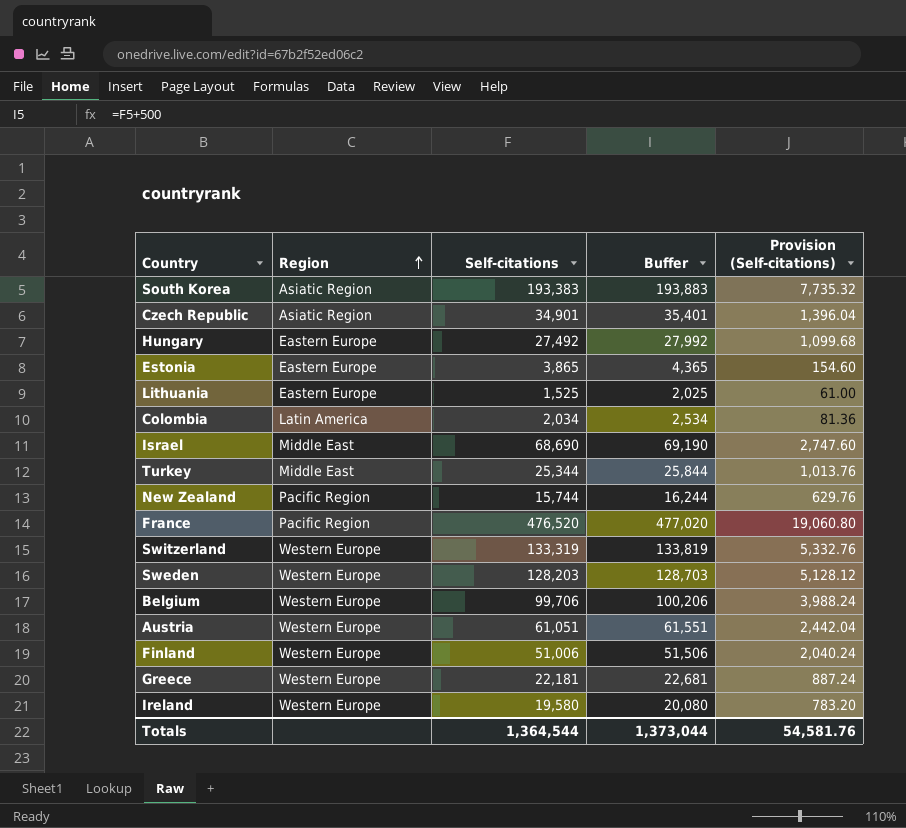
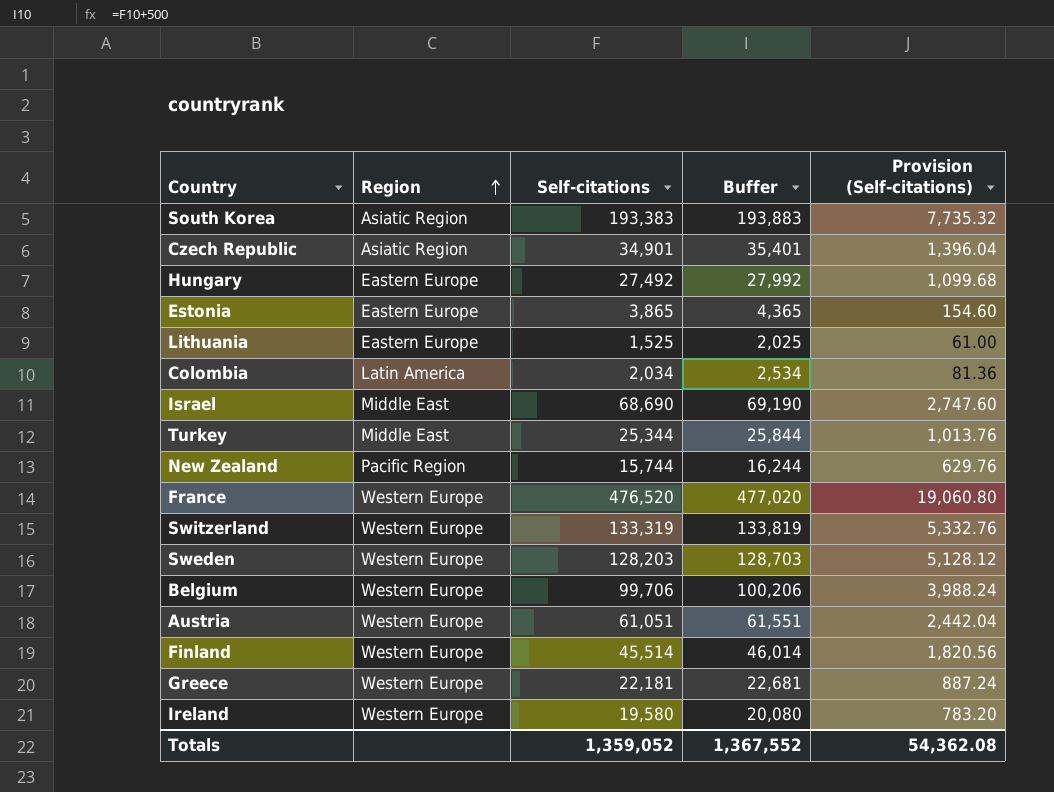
France | Region: Pacific Region -> Western Europe
Finland | Self-citations: 51,006 -> 45,514
Finland | Buffer: 51,506 -> 46,014
Finland | Provision (Self-citations): 2,040.24 -> 1,820.56
Totals | Self-citations: 1,364,544 -> 1,359,052
Totals | Buffer: 1,373,044 -> 1,367,552
Totals | Provision (Self-citations): 54,581.76 -> 54,362.08

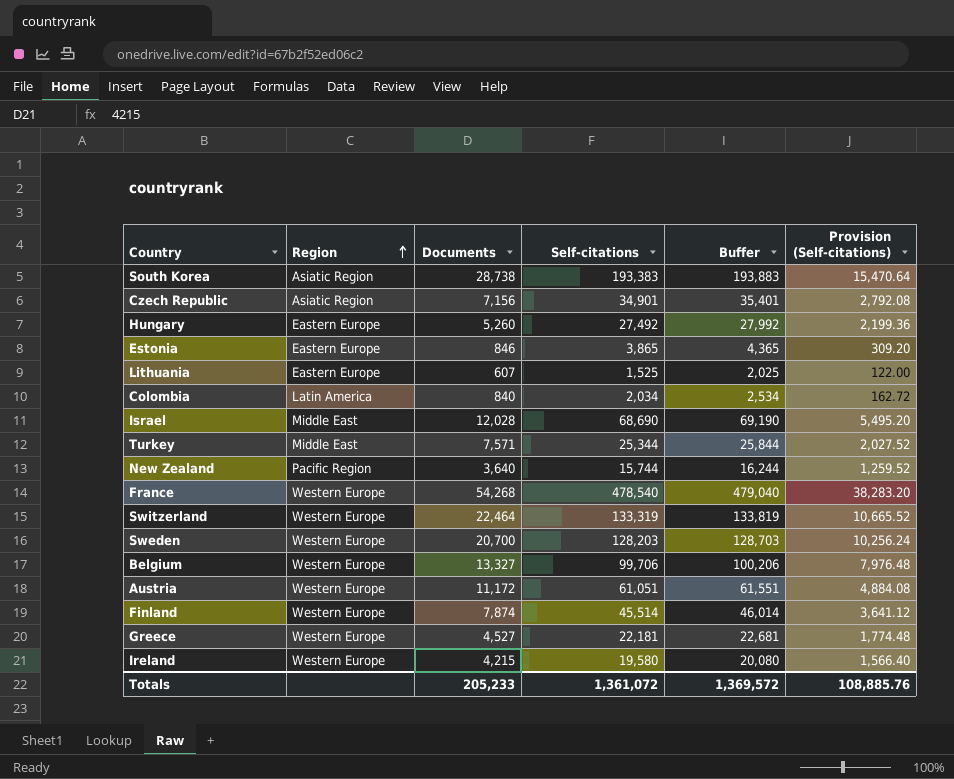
column Documents | position: none -> 3
column Provision (Self-citations) | formula: [Self-citations] * 0.04 -> [Self-citations] * 0.08
France | Self-citations: 476,520 -> 478,540
France | Buffer: 477,020 -> 479,040
Totals | Self-citations: 1,359,052 -> 1,361,072
Totals | Buffer: 1,367,552 -> 1,369,572
Totals | Provision (Self-citations): 54,362.08 -> 108,885.76

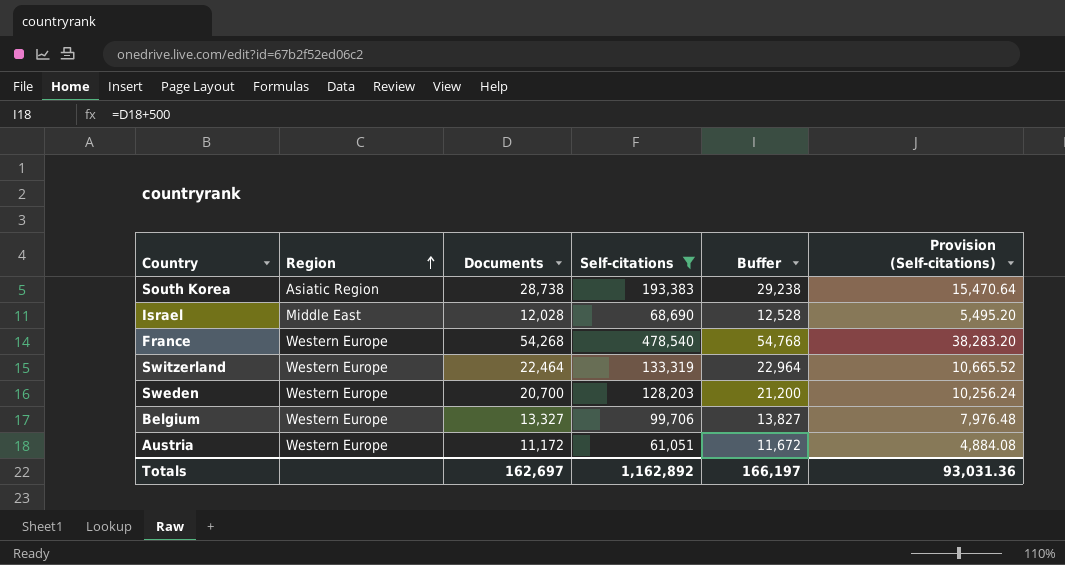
filter: none -> Self-citations >= 61,051
column Buffer | formula: [Self-citations] + 500 -> [Documents] + 500
Totals | Documents: 205,233 -> 162,697
Totals | Self-citations: 1,361,072 -> 1,162,892
Totals | Buffer: 1,369,572 -> 166,197
Totals | Provision (Self-citations): 108,885.76 -> 93,031.36

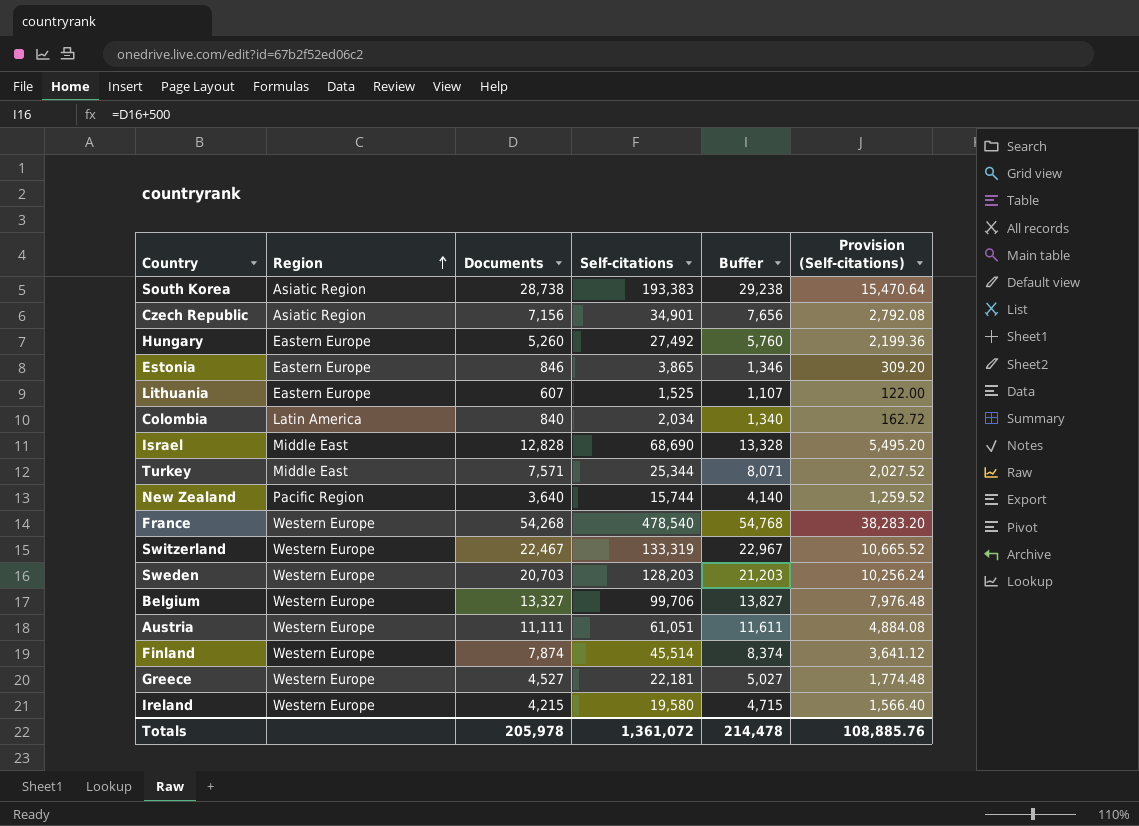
filter: Self-citations >= 61,051 -> none
Israel | Documents: 12,028 -> 12,828
Israel | Buffer: 12,528 -> 13,328
Switzerland | Documents: 22,464 -> 22,467
Switzerland | Buffer: 22,964 -> 22,967
Sweden | Documents: 20,700 -> 20,703
Sweden | Buffer: 21,200 -> 21,203
Austria | Documents: 11,172 -> 11,111
Austria | Buffer: 11,672 -> 11,611
Totals | Documents: 162,697 -> 205,978
Totals | Self-citations: 1,162,892 -> 1,361,072
Totals | Buffer: 166,197 -> 214,478
Totals | Provision (Self-citations): 93,031.36 -> 108,885.76

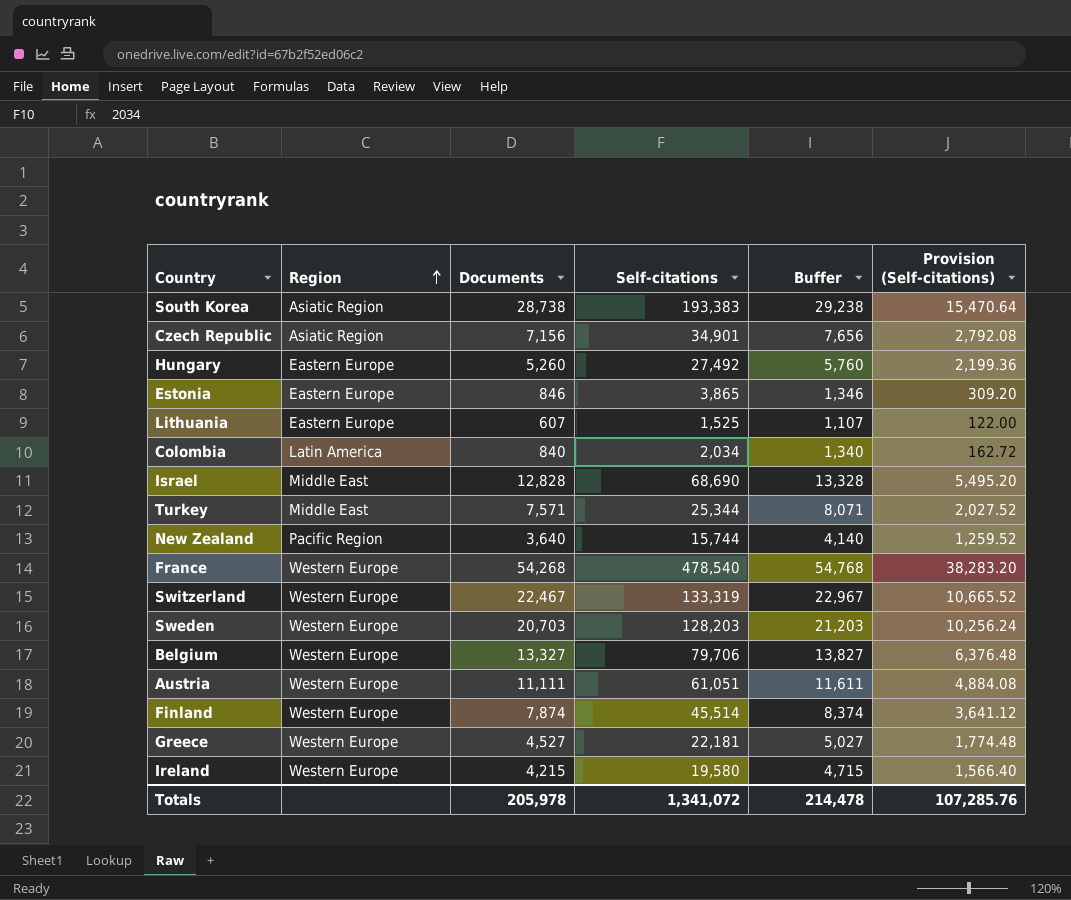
Belgium | Self-citations: 99,706 -> 79,706
Belgium | Provision (Self-citations): 7,976.48 -> 6,376.48
Totals | Self-citations: 1,361,072 -> 1,341,072
Totals | Provision (Self-citations): 108,885.76 -> 107,285.76

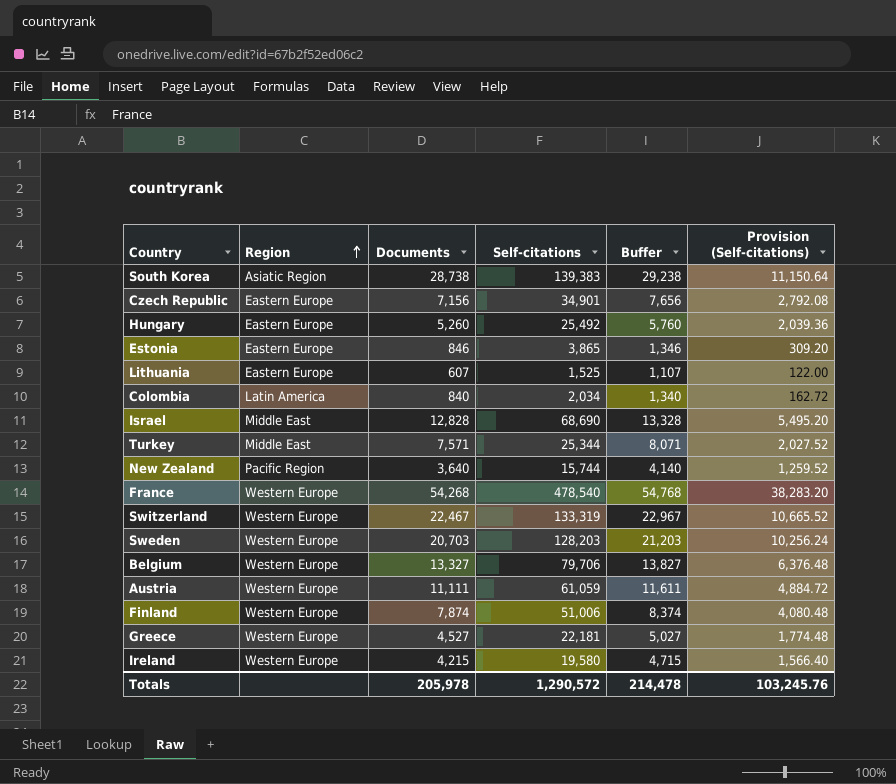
South Korea | Self-citations: 193,383 -> 139,383
South Korea | Provision (Self-citations): 15,470.64 -> 11,150.64
Czech Republic | Region: Asiatic Region -> Eastern Europe
Hungary | Self-citations: 27,492 -> 25,492
Hungary | Provision (Self-citations): 2,199.36 -> 2,039.36
Austria | Self-citations: 61,051 -> 61,059
Austria | Provision (Self-citations): 4,884.08 -> 4,884.72
Finland | Self-citations: 45,514 -> 51,006
Finland | Provision (Self-citations): 3,641.12 -> 4,080.48
Totals | Self-citations: 1,341,072 -> 1,290,572
Totals | Provision (Self-citations): 107,285.76 -> 103,245.76

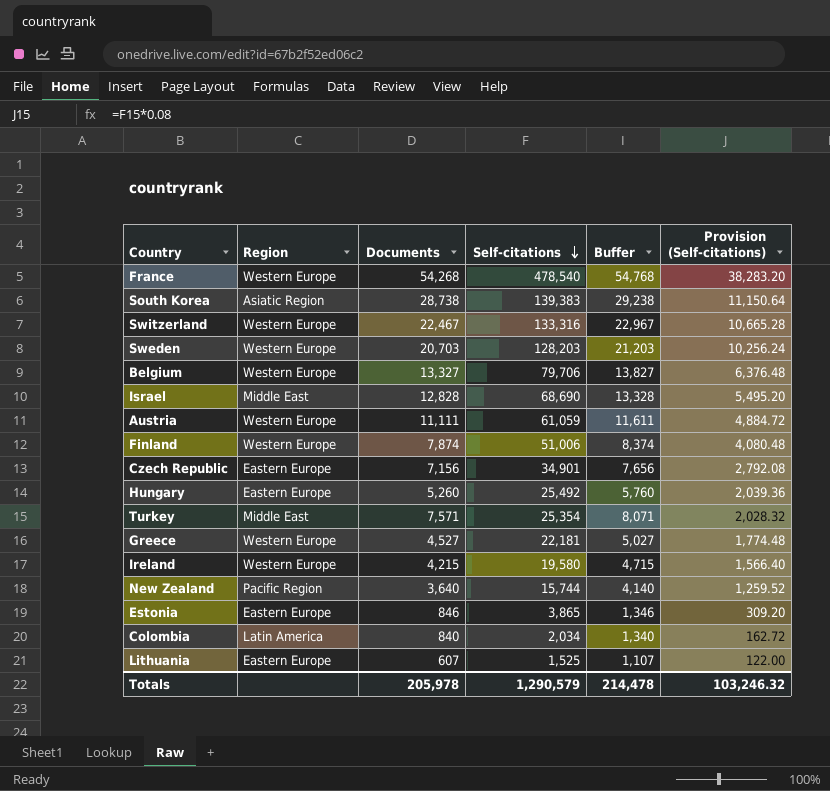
row order: Region ascending -> Self-citations descending
Switzerland | Self-citations: 133,319 -> 133,316
Switzerland | Provision (Self-citations): 10,665.52 -> 10,665.28
Turkey | Self-citations: 25,344 -> 25,354
Turkey | Provision (Self-citations): 2,027.52 -> 2,028.32
Totals | Self-citations: 1,290,572 -> 1,290,579
Totals | Provision (Self-citations): 103,245.76 -> 103,246.32

